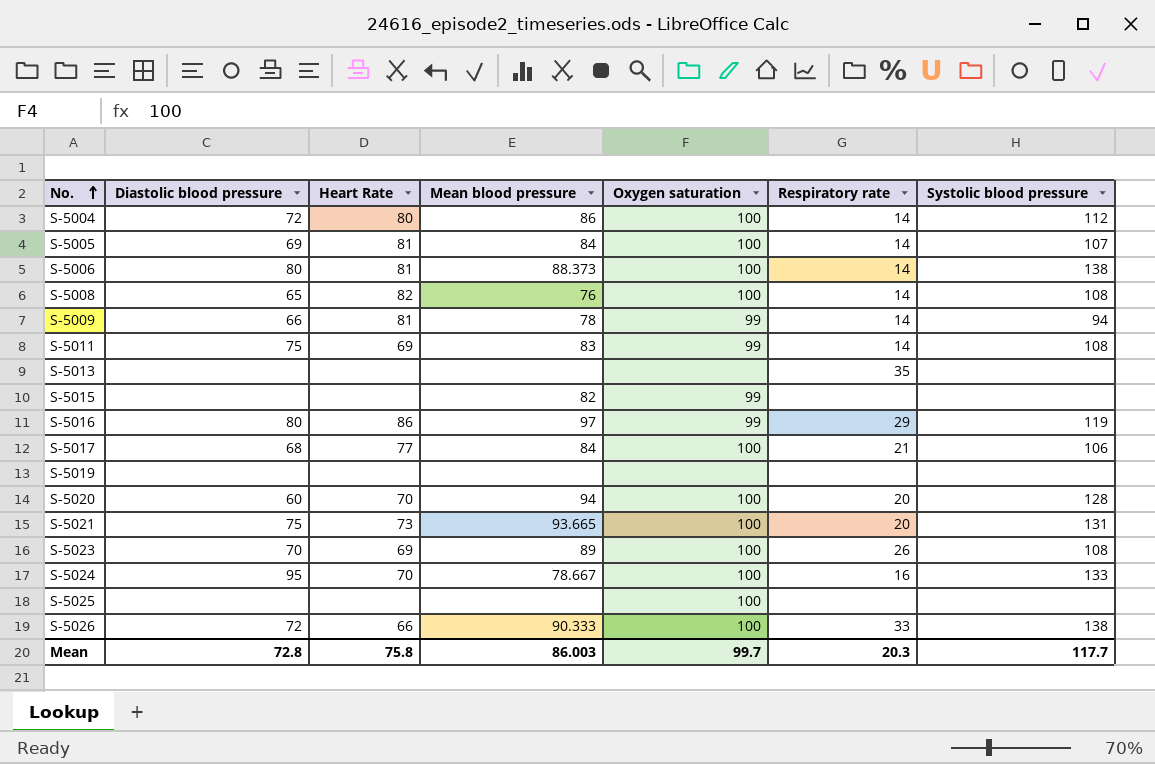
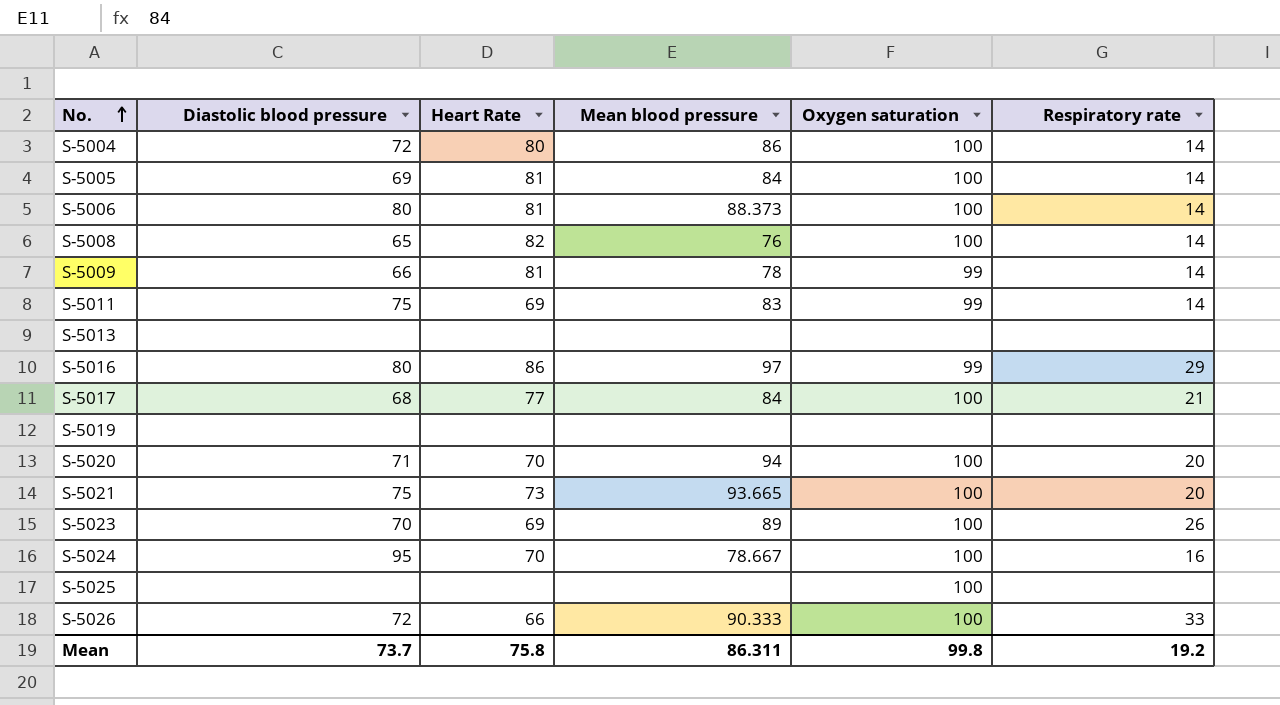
column Systolic blood pressure | position: 7 -> none
row S-5015: none | none | 82 | 99 | none | none -> none
S-5013 | Respiratory rate: 35 -> none
S-5020 | Diastolic blood pressure: 60 -> 71
Mean | Diastolic blood pressure: 72.8 -> 73.7
Mean | Mean blood pressure: 86.003 -> 86.311
Mean | Oxygen saturation: 99.7 -> 99.8
Mean | Respiratory rate: 20.3 -> 19.2

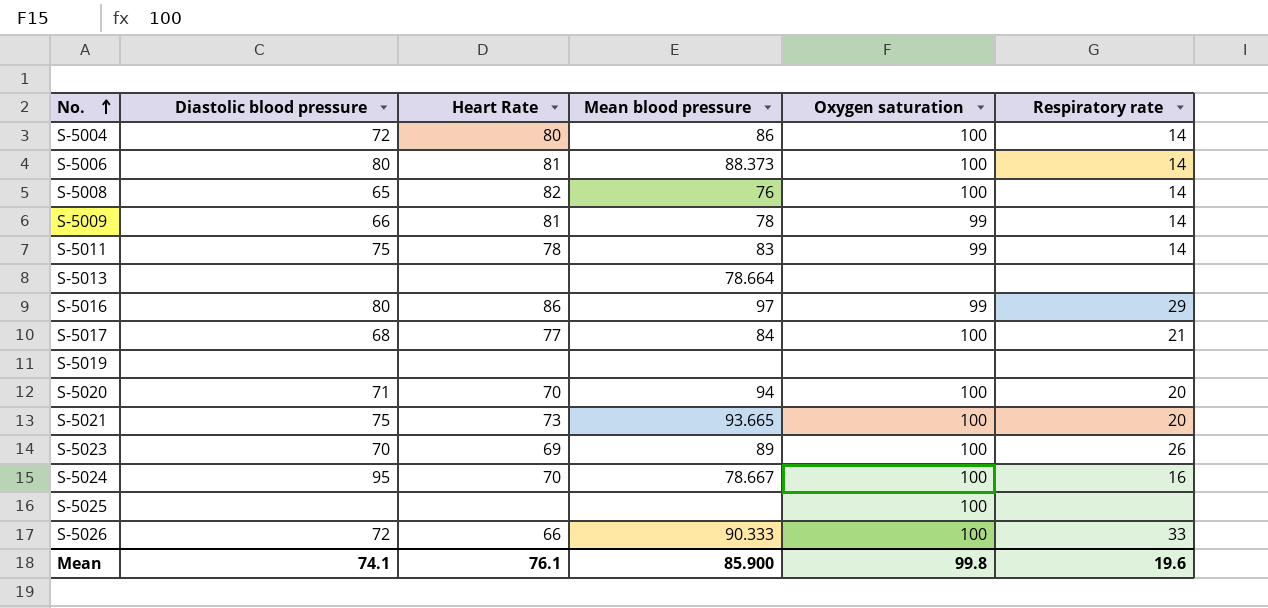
row S-5005: 69 | 81 | 84 | 100 | 14 -> none
S-5011 | Heart Rate: 69 -> 78
S-5013 | Mean blood pressure: none -> 78.664
Mean | Diastolic blood pressure: 73.7 -> 74.1
Mean | Heart Rate: 75.8 -> 76.1
Mean | Mean blood pressure: 86.311 -> 85.900
Mean | Respiratory rate: 19.2 -> 19.6

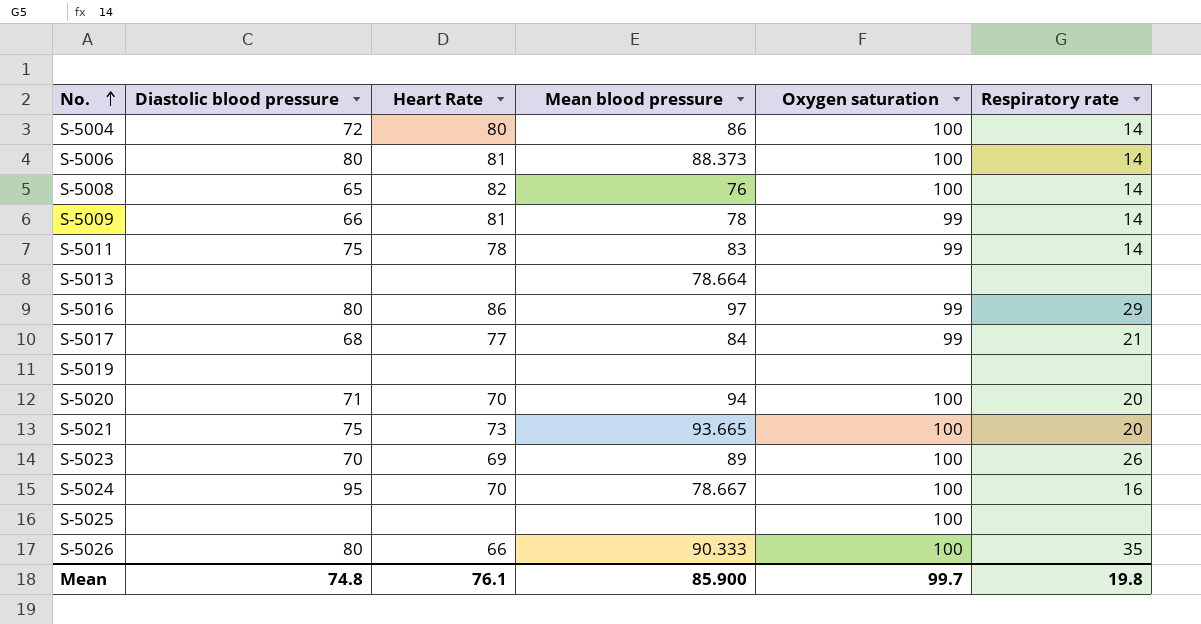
S-5017 | Oxygen saturation: 100 -> 99
S-5026 | Diastolic blood pressure: 72 -> 80
S-5026 | Respiratory rate: 33 -> 35
Mean | Diastolic blood pressure: 74.1 -> 74.8
Mean | Oxygen saturation: 99.8 -> 99.7
Mean | Respiratory rate: 19.6 -> 19.8

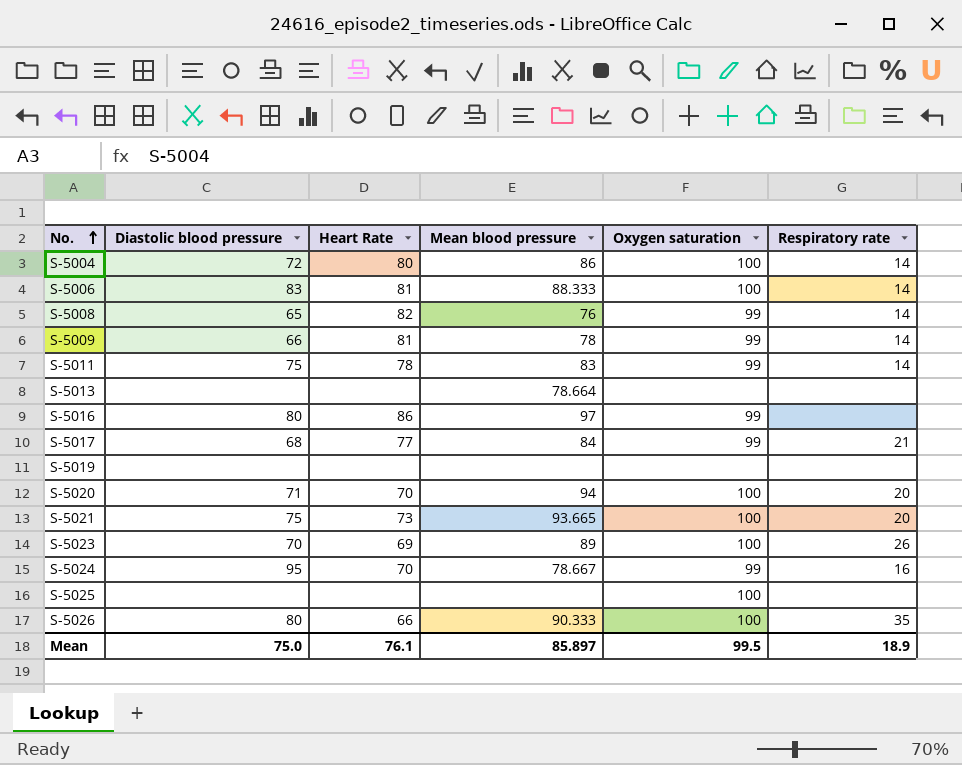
S-5006 | Diastolic blood pressure: 80 -> 83
S-5006 | Mean blood pressure: 88.373 -> 88.333
S-5008 | Oxygen saturation: 100 -> 99
S-5016 | Respiratory rate: 29 -> none
S-5024 | Oxygen saturation: 100 -> 99
Mean | Diastolic blood pressure: 74.8 -> 75.0
Mean | Mean blood pressure: 85.900 -> 85.897
Mean | Oxygen saturation: 99.7 -> 99.5
Mean | Respiratory rate: 19.8 -> 18.9

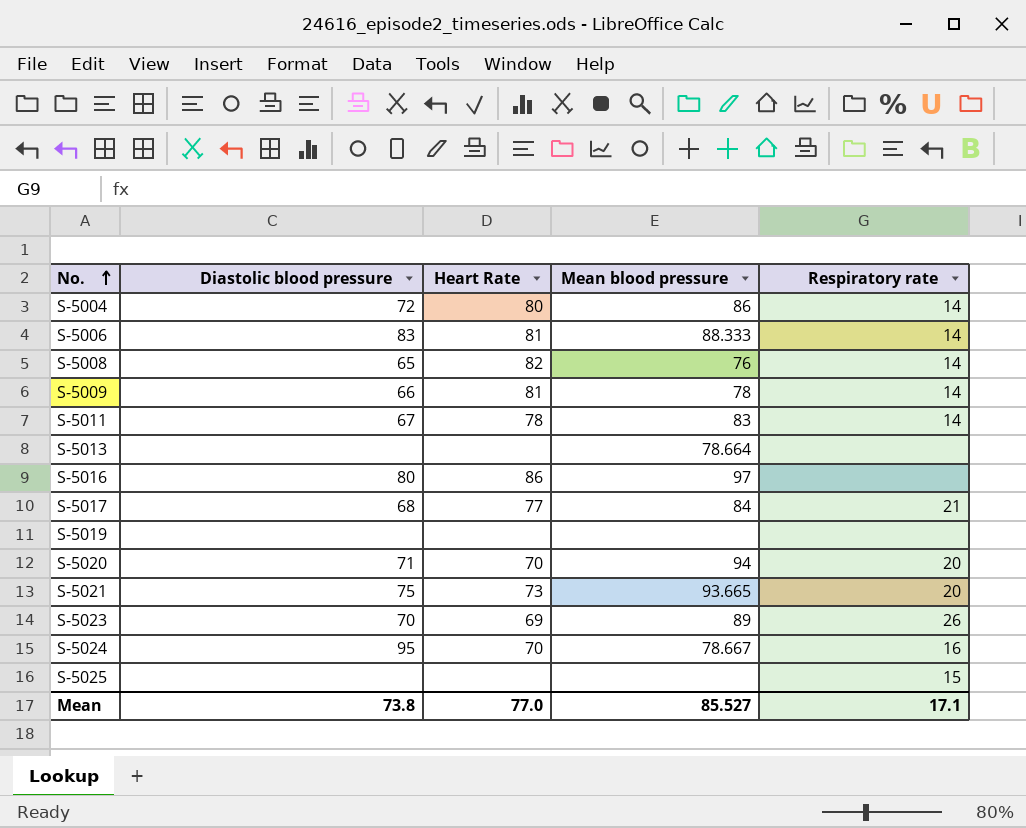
column Oxygen saturation | position: 5 -> none
row S-5026: 80 | 66 | 90.333 | 100 | 35 -> none
S-5011 | Diastolic blood pressure: 75 -> 67
S-5025 | Respiratory rate: none -> 15
Mean | Diastolic blood pressure: 75.0 -> 73.8
Mean | Heart Rate: 76.1 -> 77.0
Mean | Mean blood pressure: 85.897 -> 85.527
Mean | Respiratory rate: 18.9 -> 17.1

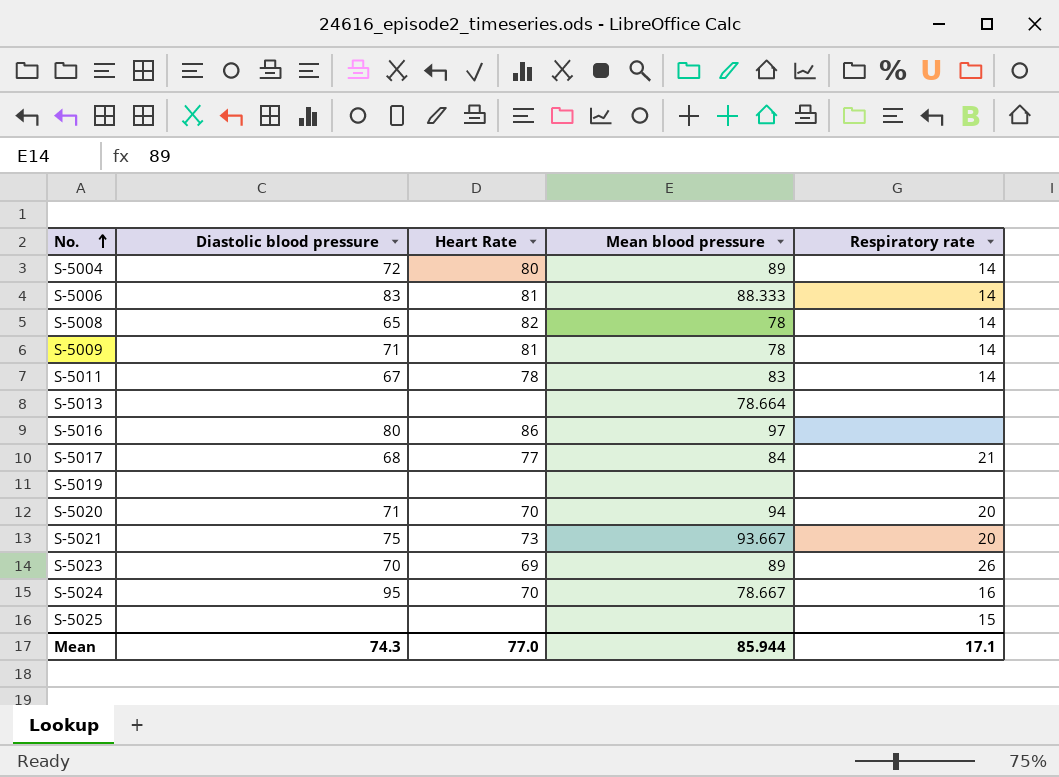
S-5004 | Mean blood pressure: 86 -> 89
S-5008 | Mean blood pressure: 76 -> 78
S-5009 | Diastolic blood pressure: 66 -> 71
S-5021 | Mean blood pressure: 93.665 -> 93.667
Mean | Diastolic blood pressure: 73.8 -> 74.3
Mean | Mean blood pressure: 85.527 -> 85.944

